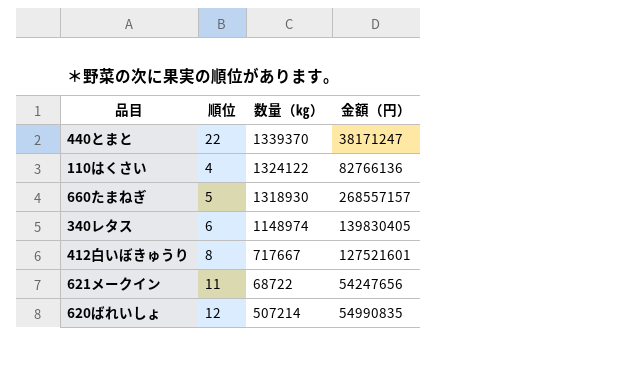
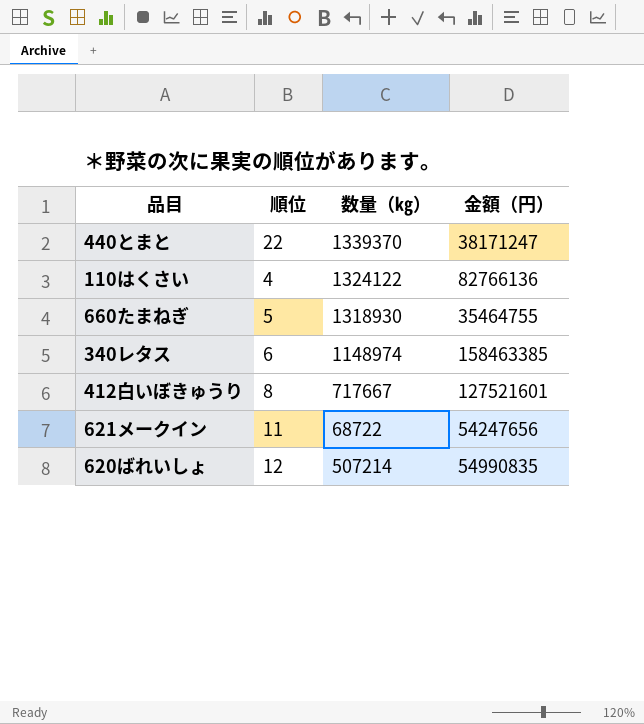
660たまねぎ | 金額（円）: 268557157 -> 35464755
340レタス | 金額（円）: 139830405 -> 158463385

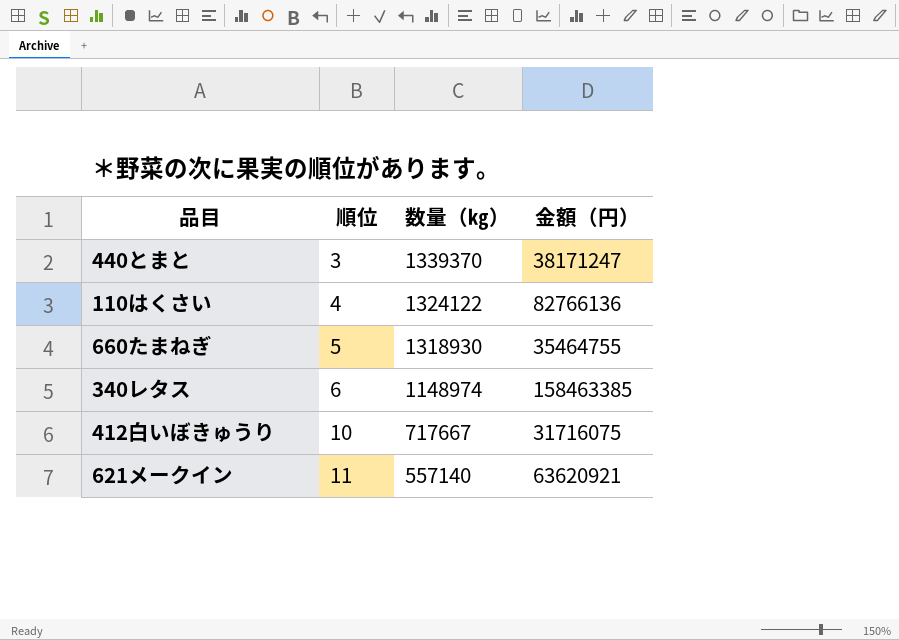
row 620ばれいしょ: 12 | 507214 | 54990835 -> none
440とまと | 順位: 22 -> 3
412白いぼきゅうり | 順位: 8 -> 10
412白いぼきゅうり | 金額（円）: 127521601 -> 31716075
621メークイン | 数量（㎏）: 68722 -> 557140
621メークイン | 金額（円）: 54247656 -> 63620921

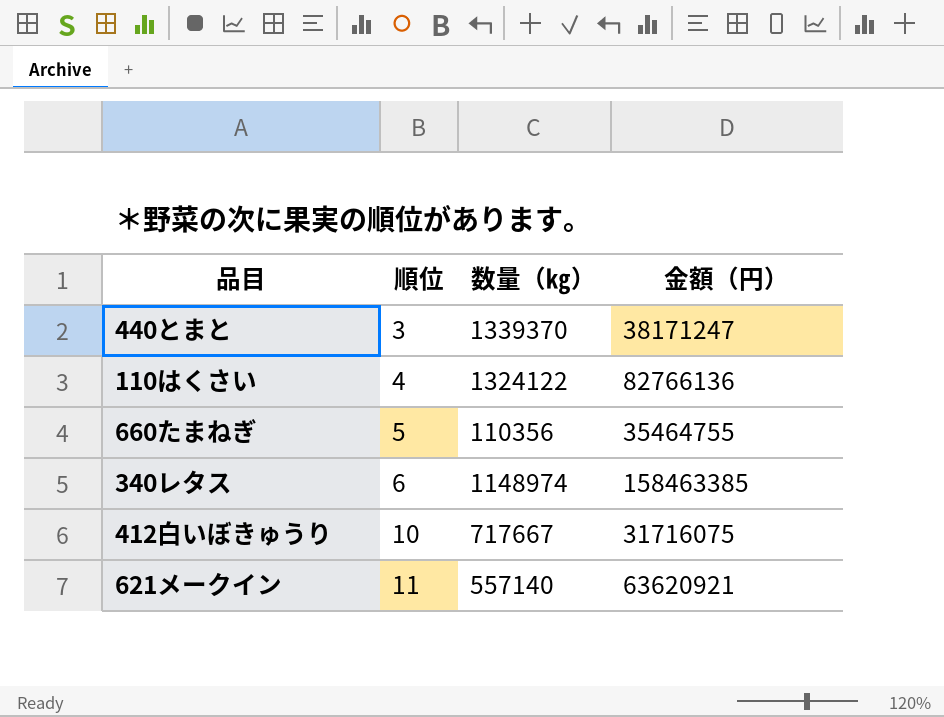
660たまねぎ | 数量（㎏）: 1318930 -> 110356

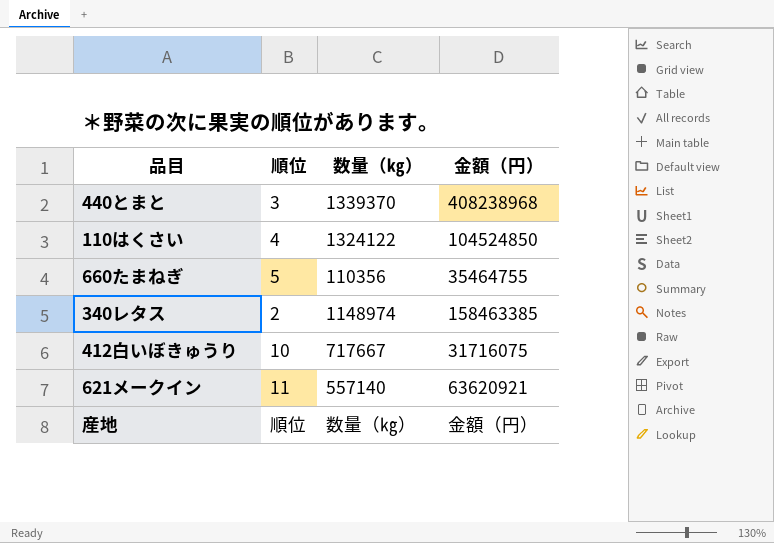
440とまと | 金額（円）: 38171247 -> 408238968
110はくさい | 金額（円）: 82766136 -> 104524850
340レタス | 順位: 6 -> 2
row 産地: none -> 順位 | 数量（㎏） | 金額（円）

